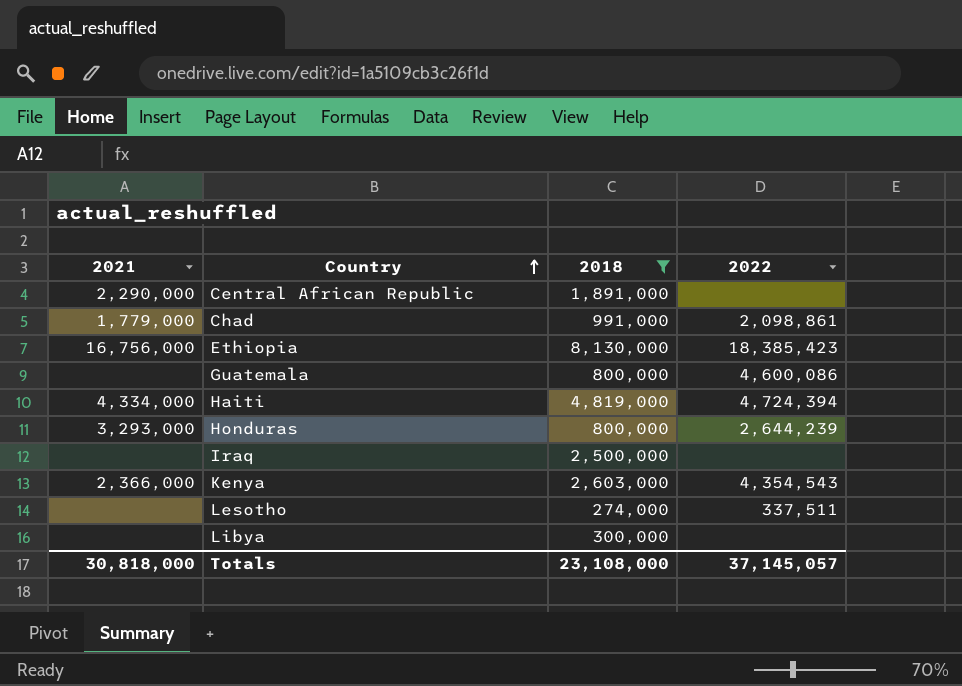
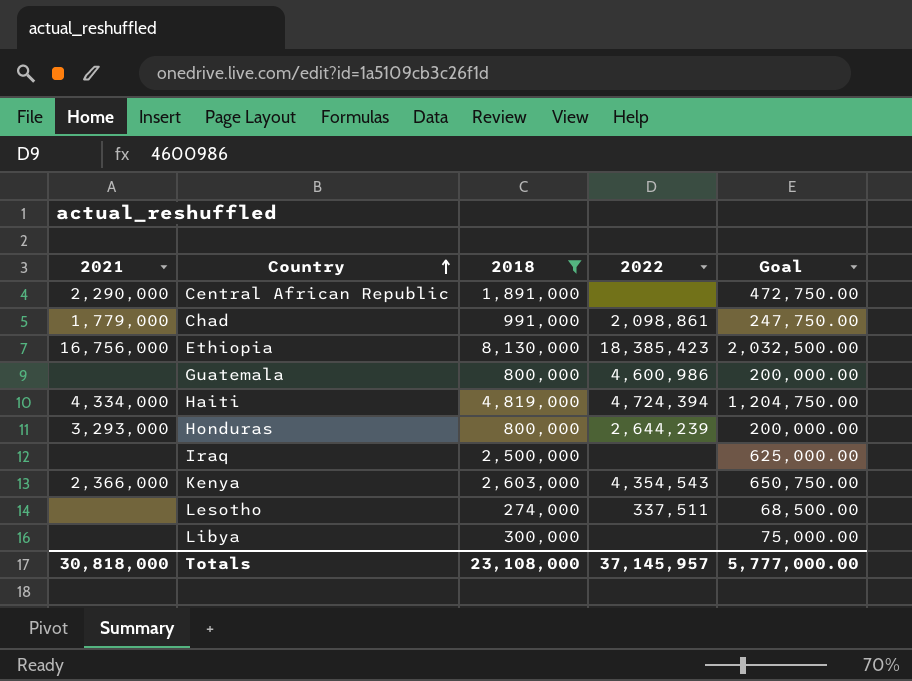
column Goal | formula: none -> [2018] * 0.25
Guatemala | 2022: 4,600,086 -> 4,600,986
Totals | 2022: 37,145,057 -> 37,145,957

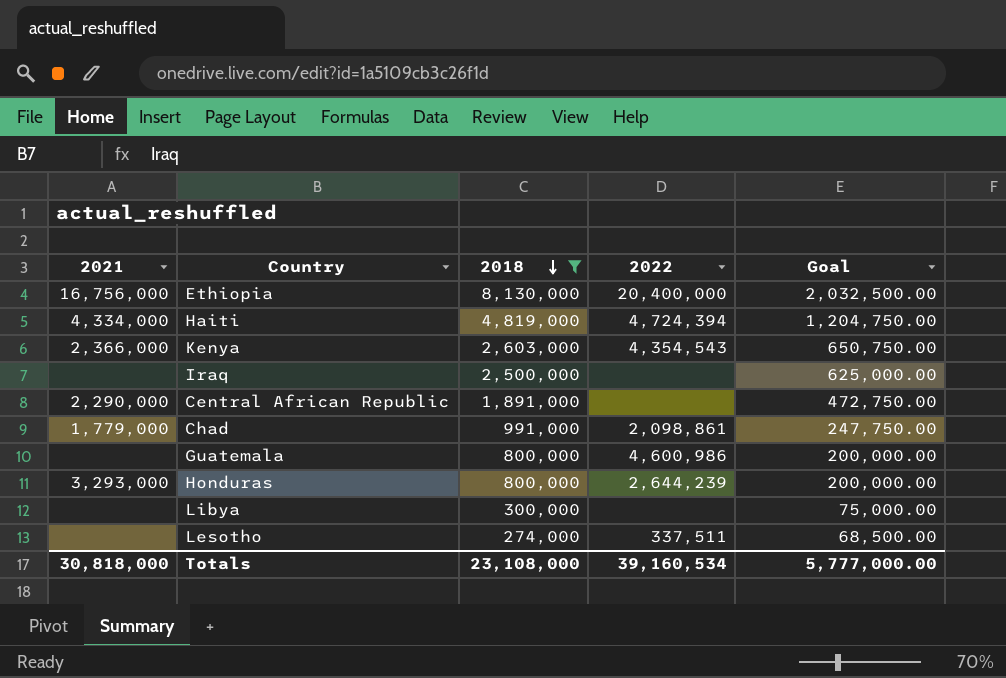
row order: Country ascending -> 2018 descending
Ethiopia | 2022: 18,385,423 -> 20,400,000
Totals | 2022: 37,145,957 -> 39,160,534

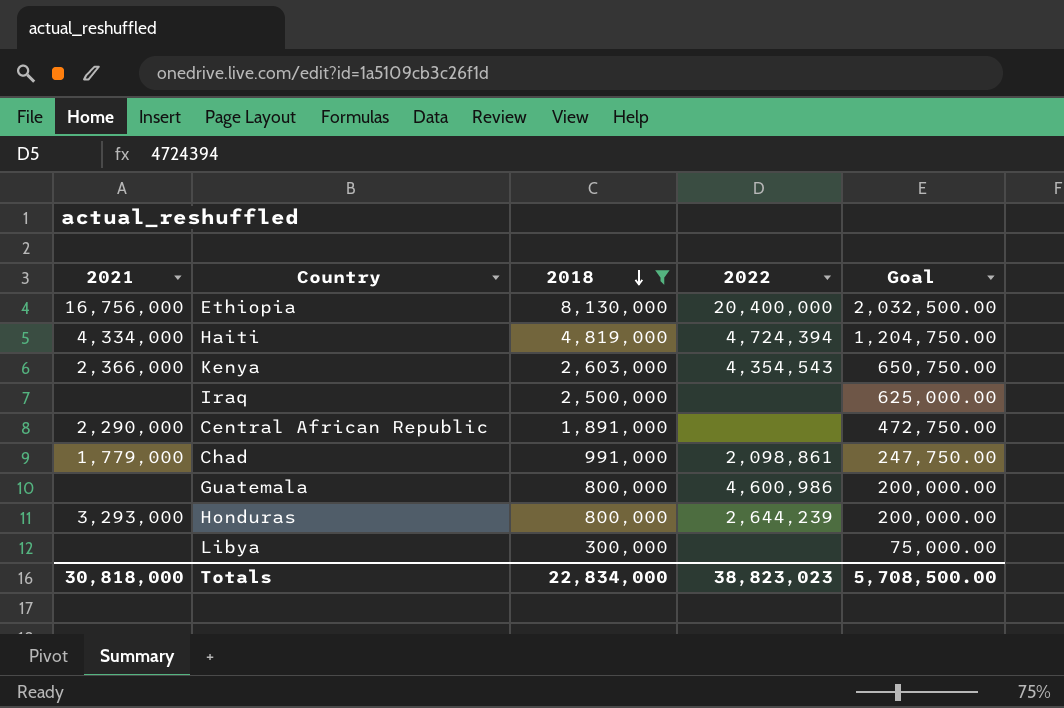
row Lesotho: none | 274,000 | 337,511 | 68,500.00 -> none
Totals | 2018: 23,108,000 -> 22,834,000
Totals | 2022: 39,160,534 -> 38,823,023
Totals | Goal: 5,777,000.00 -> 5,708,500.00

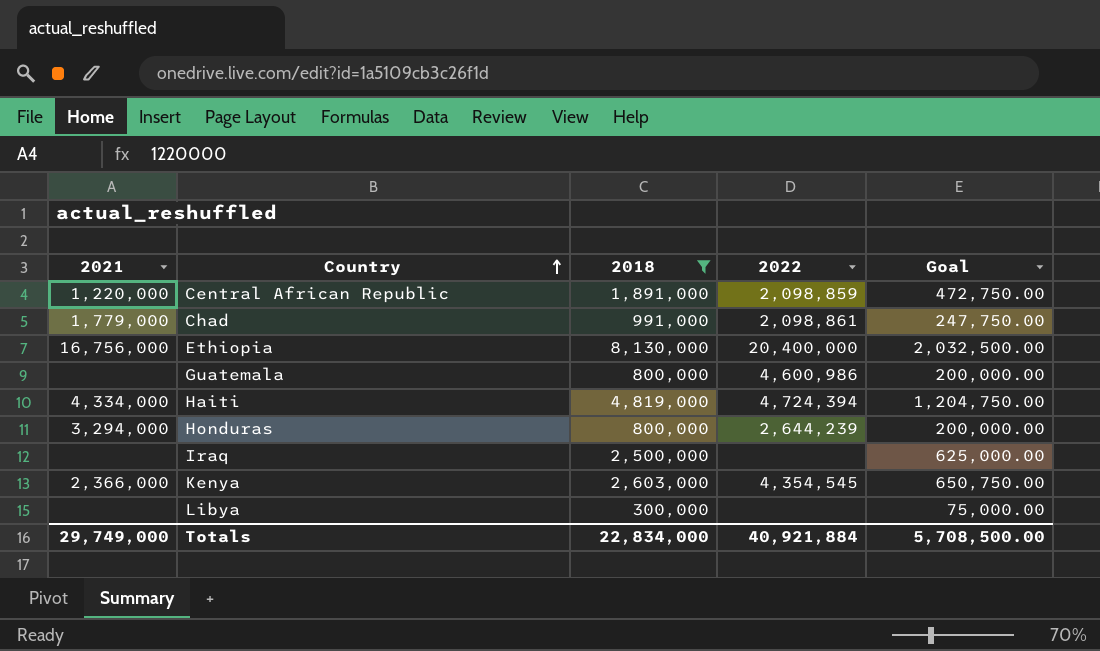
row order: 2018 descending -> Country ascending
Central African Republic | 2021: 2,290,000 -> 1,220,000
Central African Republic | 2022: none -> 2,098,859
Honduras | 2021: 3,293,000 -> 3,294,000
Kenya | 2022: 4,354,543 -> 4,354,545
Totals | 2021: 30,818,000 -> 29,749,000
Totals | 2022: 38,823,023 -> 40,921,884

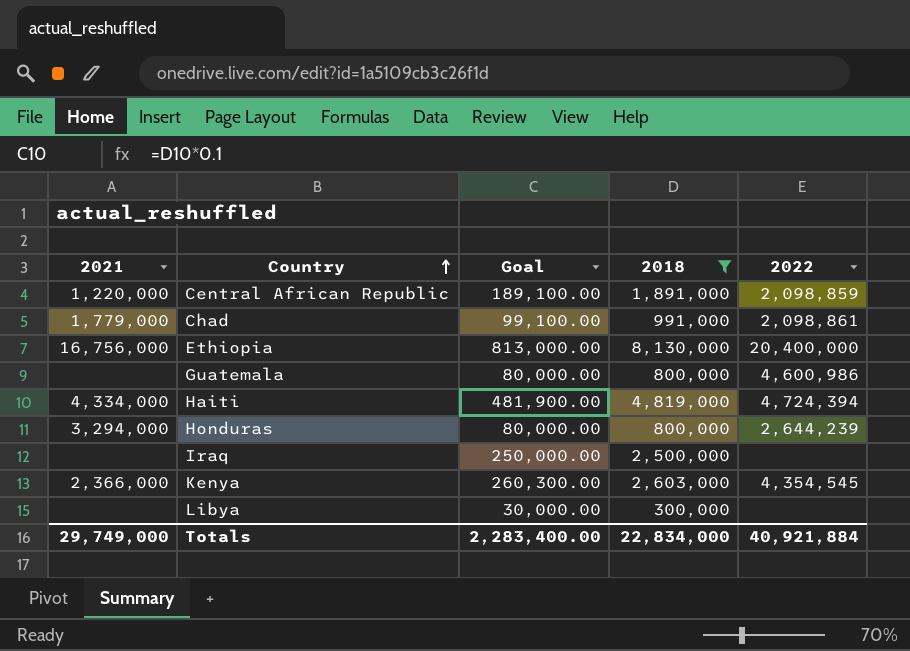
column Goal | formula: [2018] * 0.25 -> [2018] * 0.1
column Goal | position: 5 -> 3
Totals | Goal: 5,708,500.00 -> 2,283,400.00

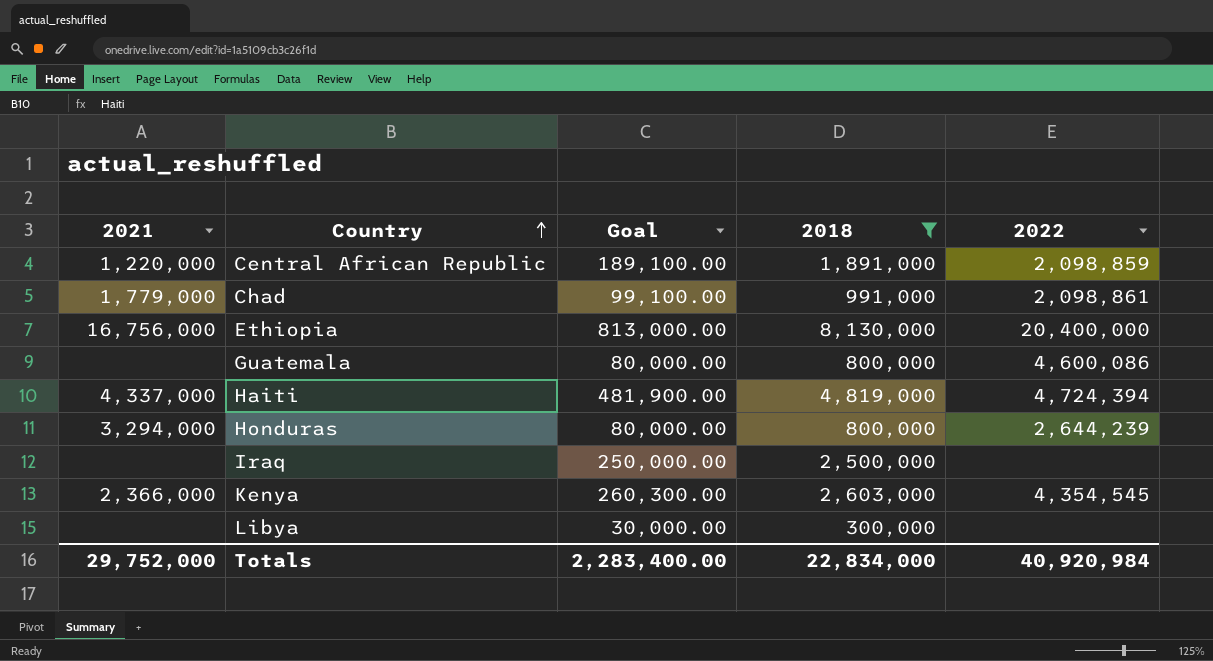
Guatemala | 2022: 4,600,986 -> 4,600,086
Haiti | 2021: 4,334,000 -> 4,337,000
Totals | 2021: 29,749,000 -> 29,752,000
Totals | 2022: 40,921,884 -> 40,920,984

